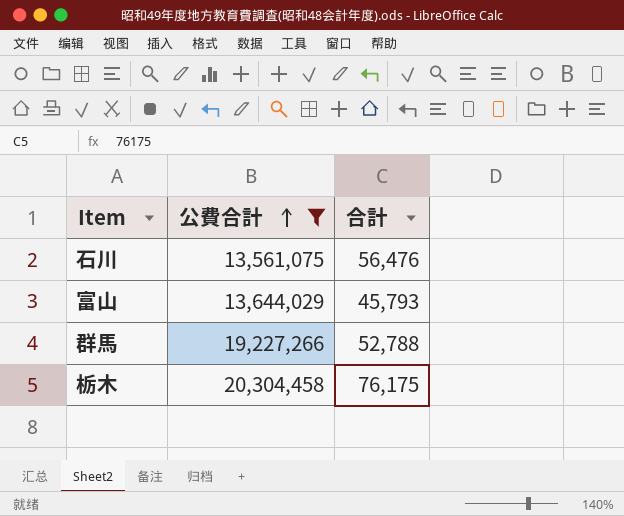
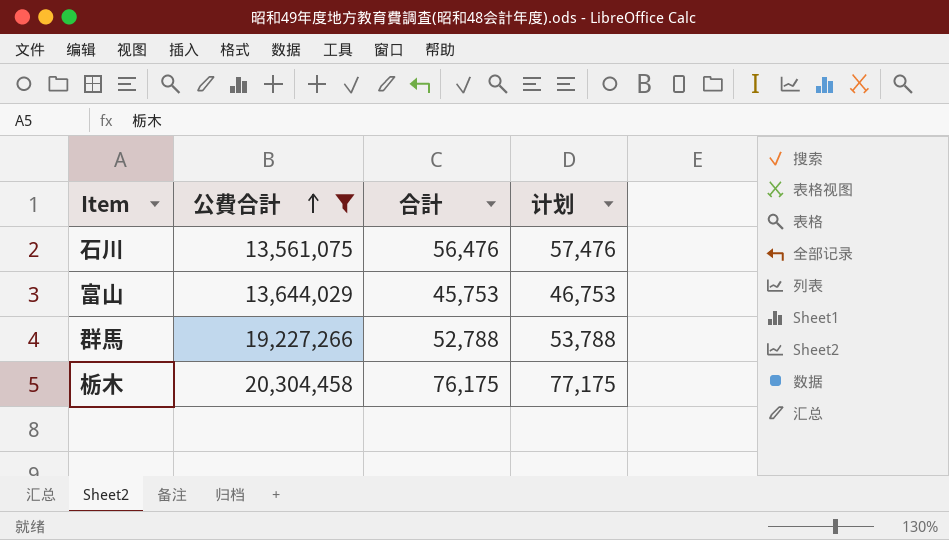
column 计划 | formula: none -> [合計] + 1000
富山 | 合計: 45,793 -> 45,753

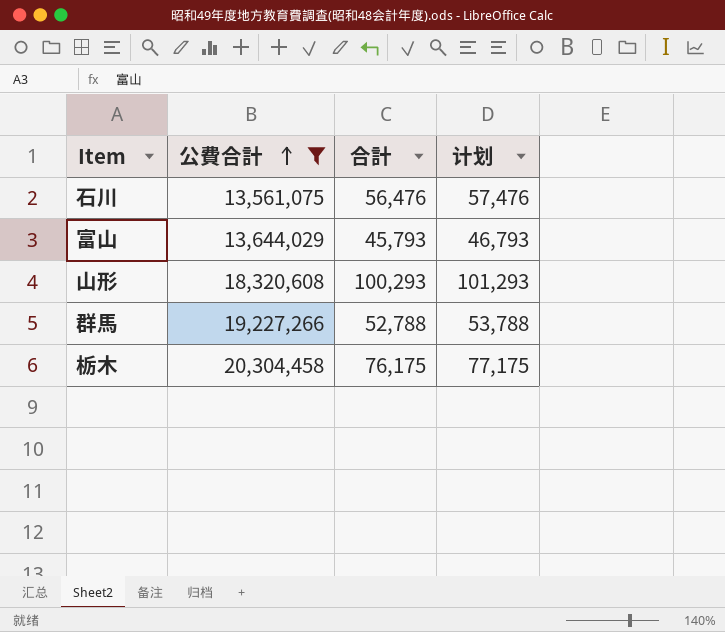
富山 | 合計: 45,753 -> 45,793
富山 | 计划: 46,753 -> 46,793
row 山形: none -> 18,320,608 | 100,293 | 101,293

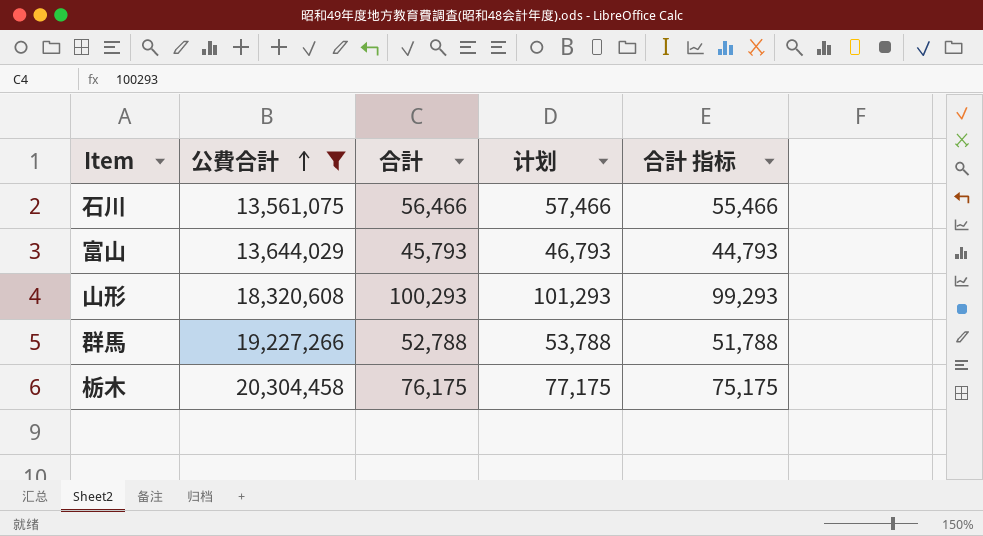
column 合計 指标 | formula: none -> [合計] - 1000
石川 | 合計: 56,476 -> 56,466
石川 | 计划: 57,476 -> 57,466

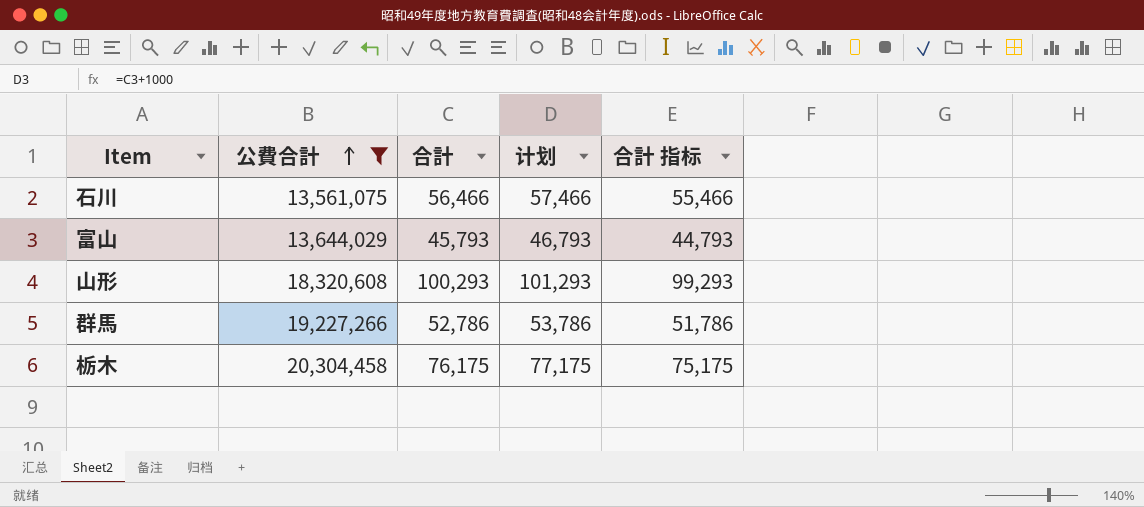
群馬 | 合計: 52,788 -> 52,786
群馬 | 计划: 53,788 -> 53,786
群馬 | 合計 指标: 51,788 -> 51,786

